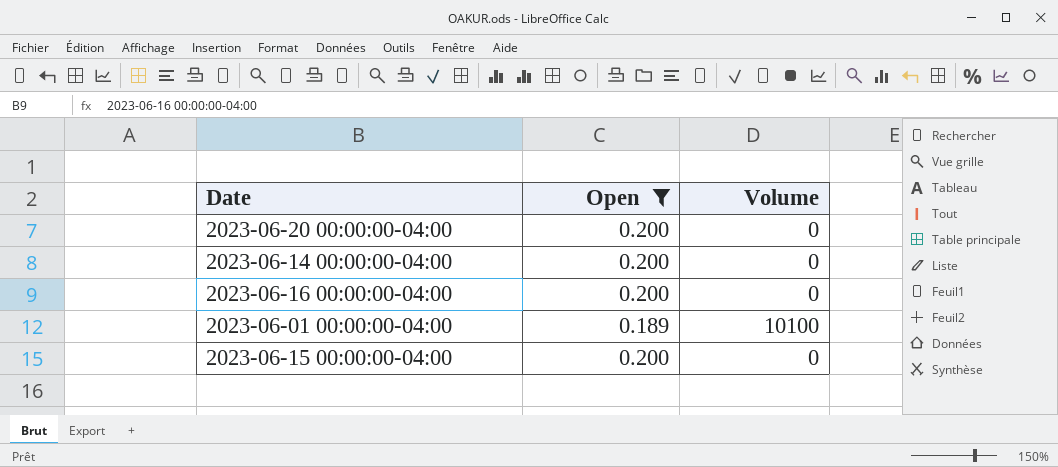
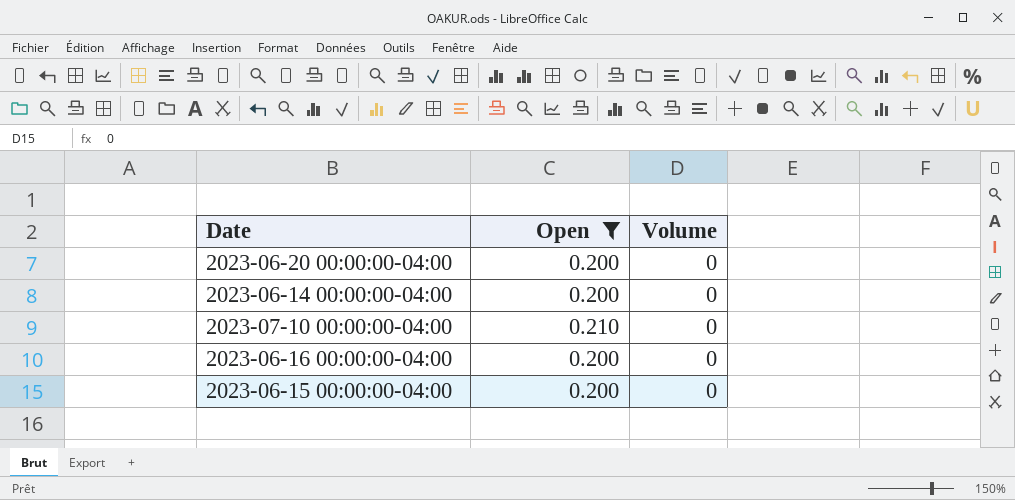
row 2023-06-01 00:00:00-04:00: 0.189 | 10100 -> none
row 2023-07-10 00:00:00-04:00: none -> 0.210 | 0

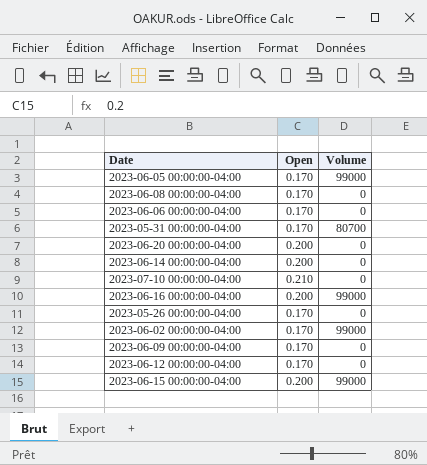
filter: Open != 0.170 -> none
2023-06-16 00:00:00-04:00 | Volume: 0 -> 99000
2023-06-15 00:00:00-04:00 | Volume: 0 -> 99000

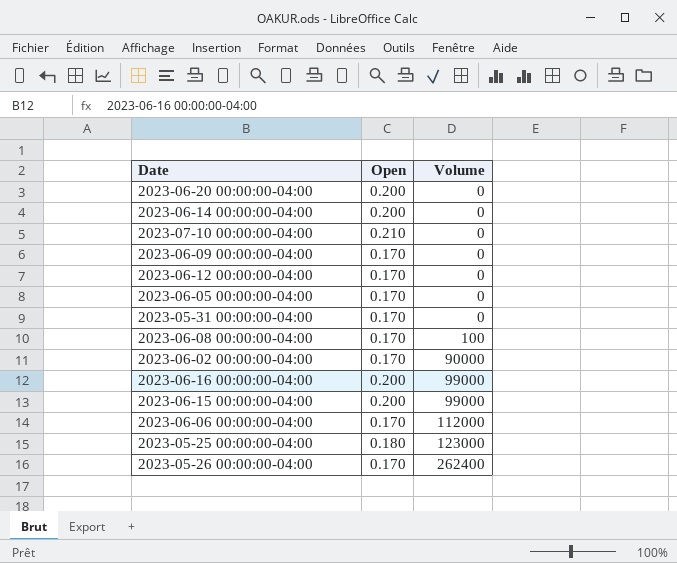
row order: none -> Volume ascending
2023-06-05 00:00:00-04:00 | Volume: 99000 -> 0
2023-05-31 00:00:00-04:00 | Volume: 80700 -> 0
2023-06-08 00:00:00-04:00 | Volume: 0 -> 100
2023-06-02 00:00:00-04:00 | Volume: 99000 -> 90000
2023-06-06 00:00:00-04:00 | Volume: 0 -> 112000
row 2023-05-25 00:00:00-04:00: none -> 0.180 | 123000
2023-05-26 00:00:00-04:00 | Volume: 0 -> 262400

